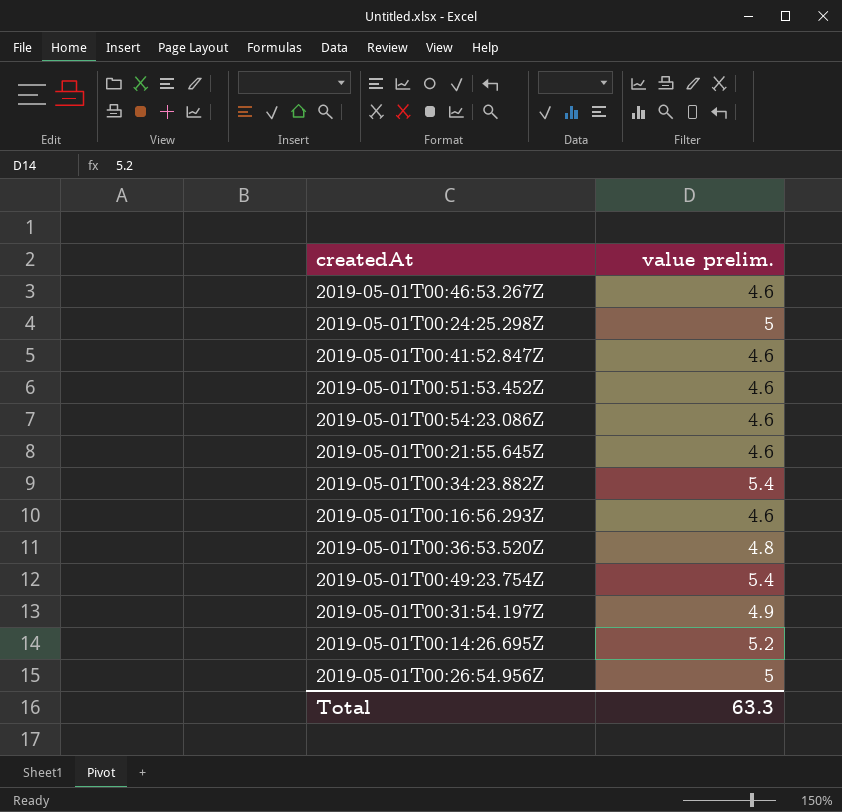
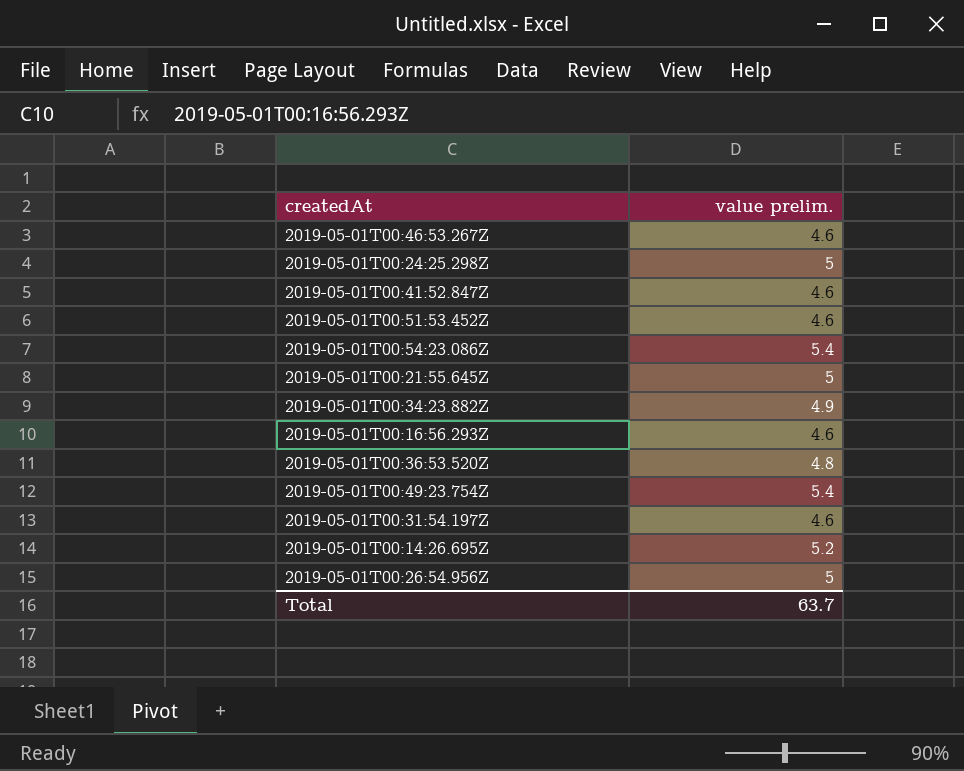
2019-05-01T00:54:23.086Z | value prelim.: 4.6 -> 5.4
2019-05-01T00:21:55.645Z | value prelim.: 4.6 -> 5
2019-05-01T00:34:23.882Z | value prelim.: 5.4 -> 4.9
2019-05-01T00:31:54.197Z | value prelim.: 4.9 -> 4.6
Total | value prelim.: 63.3 -> 63.7

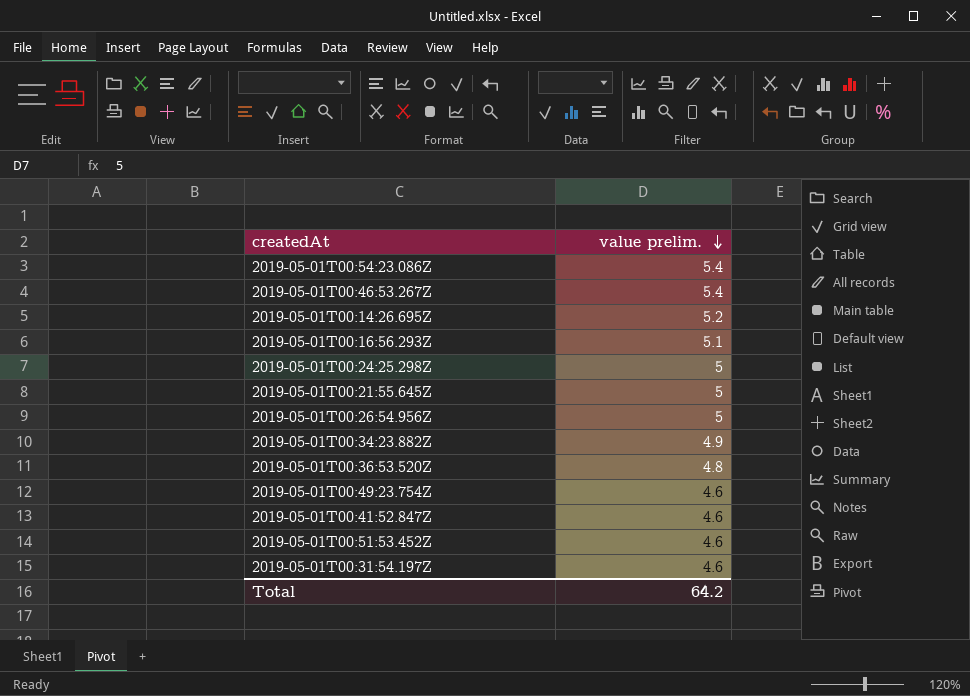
row order: none -> value prelim. descending
2019-05-01T00:46:53.267Z | value prelim.: 4.6 -> 5.4
2019-05-01T00:16:56.293Z | value prelim.: 4.6 -> 5.1
2019-05-01T00:49:23.754Z | value prelim.: 5.4 -> 4.6
Total | value prelim.: 63.7 -> 64.2

